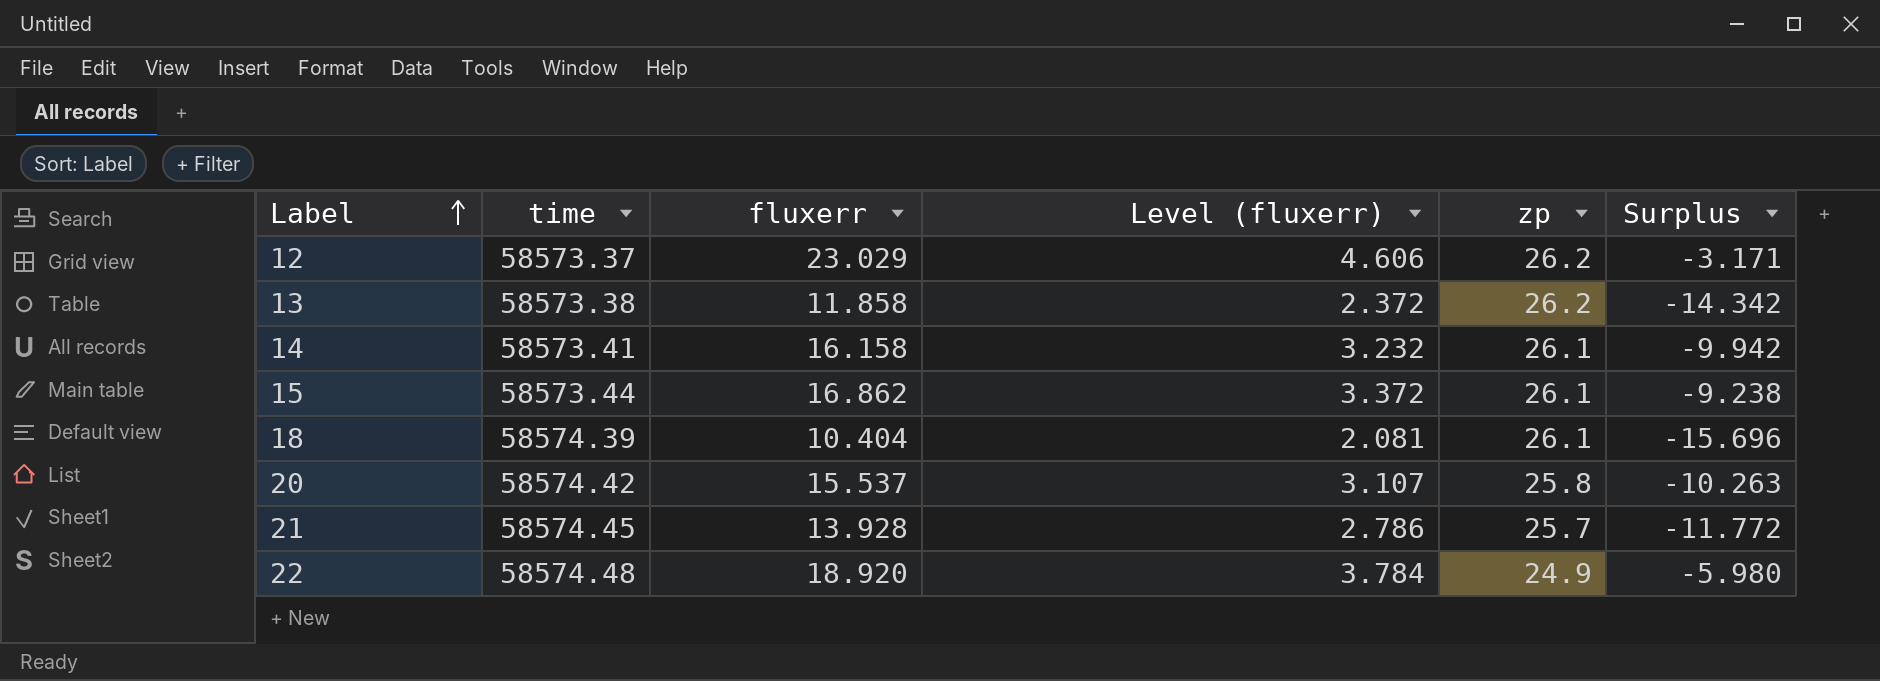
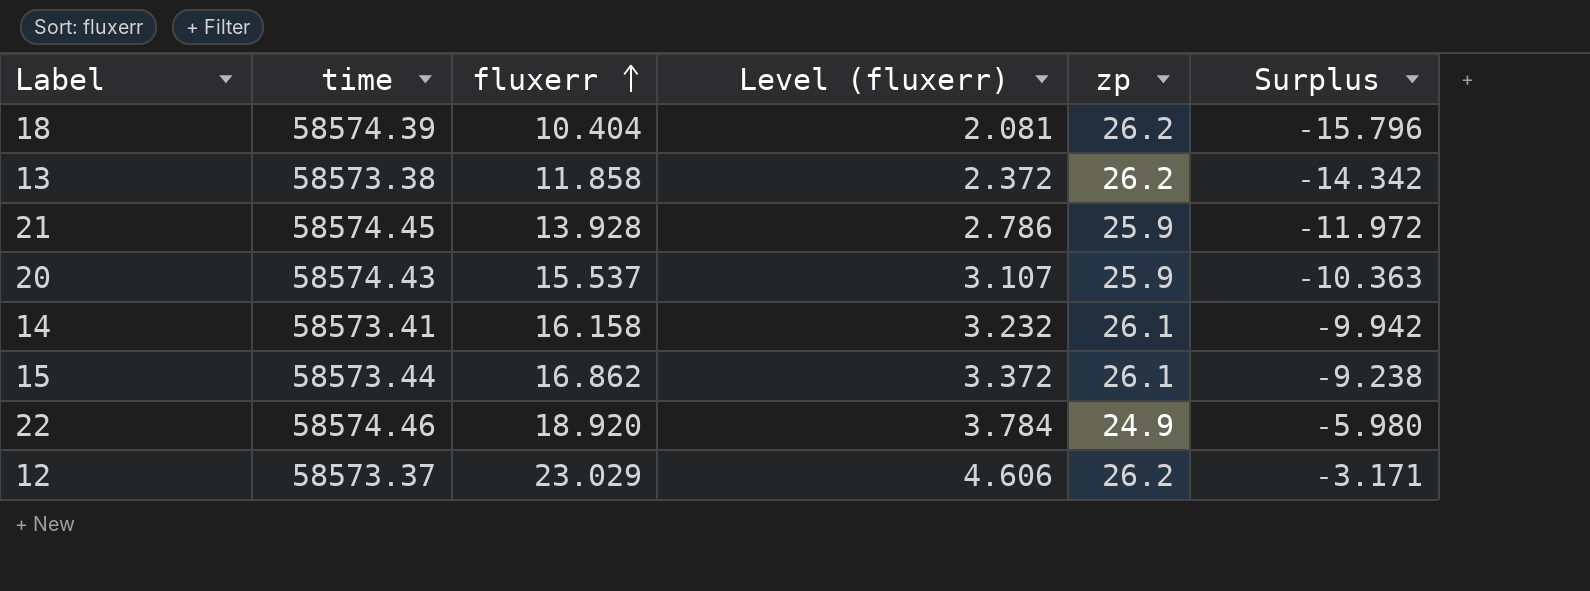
row order: Label ascending -> fluxerr ascending
18 | zp: 26.1 -> 26.2
18 | Surplus: -15.696 -> -15.796
21 | zp: 25.7 -> 25.9
21 | Surplus: -11.772 -> -11.972
20 | time: 58574.42 -> 58574.43
20 | zp: 25.8 -> 25.9
20 | Surplus: -10.263 -> -10.363
22 | time: 58574.48 -> 58574.46

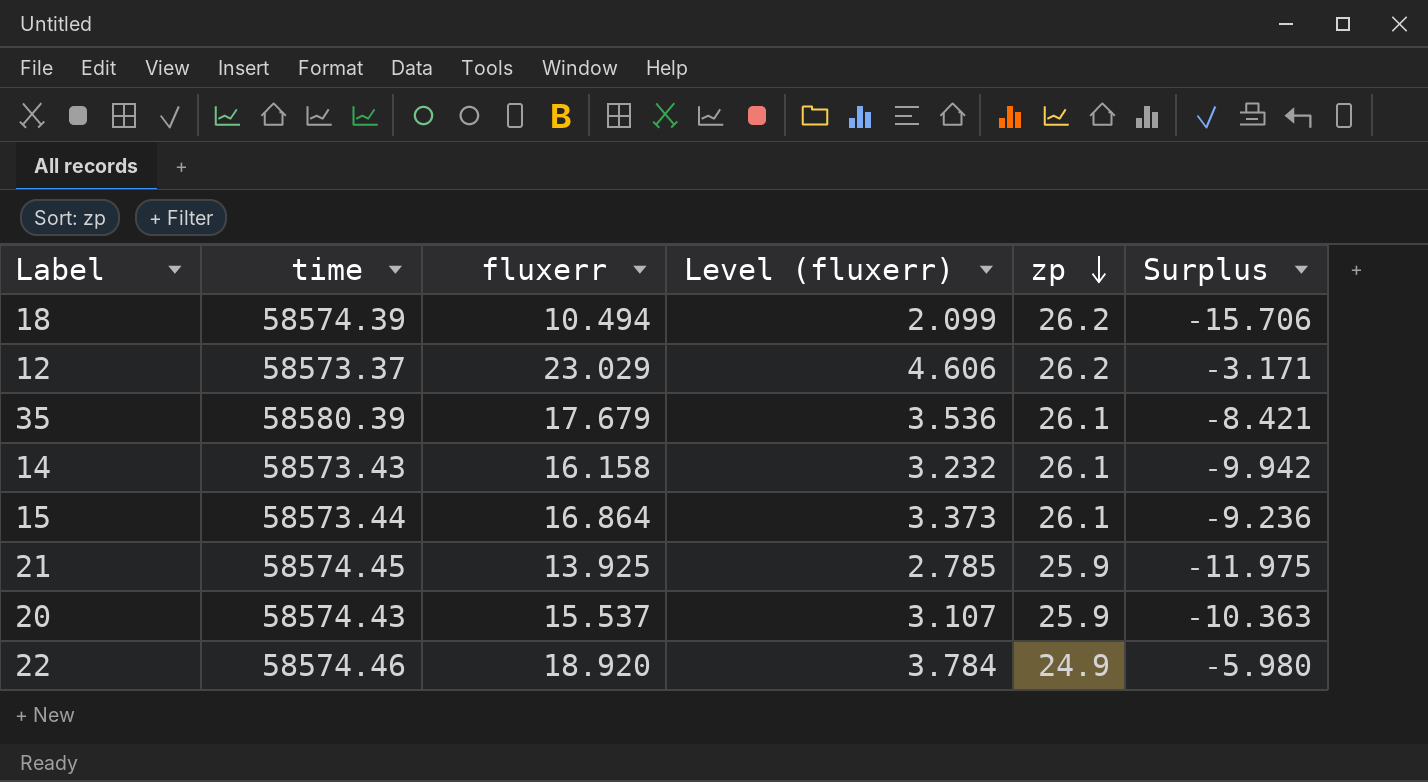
row order: fluxerr ascending -> zp descending
row 13: 58573.38 | 11.858 | 2.372 | 26.2 | -14.342 -> none
18 | fluxerr: 10.404 -> 10.494
18 | Level (fluxerr): 2.081 -> 2.099
18 | Surplus: -15.796 -> -15.706
row 35: none -> 58580.39 | 17.679 | 3.536 | 26.1 | -8.421
14 | time: 58573.41 -> 58573.43
15 | fluxerr: 16.862 -> 16.864
15 | Level (fluxerr): 3.372 -> 3.373
15 | Surplus: -9.238 -> -9.236
21 | fluxerr: 13.928 -> 13.925
21 | Level (fluxerr): 2.786 -> 2.785
21 | Surplus: -11.972 -> -11.975

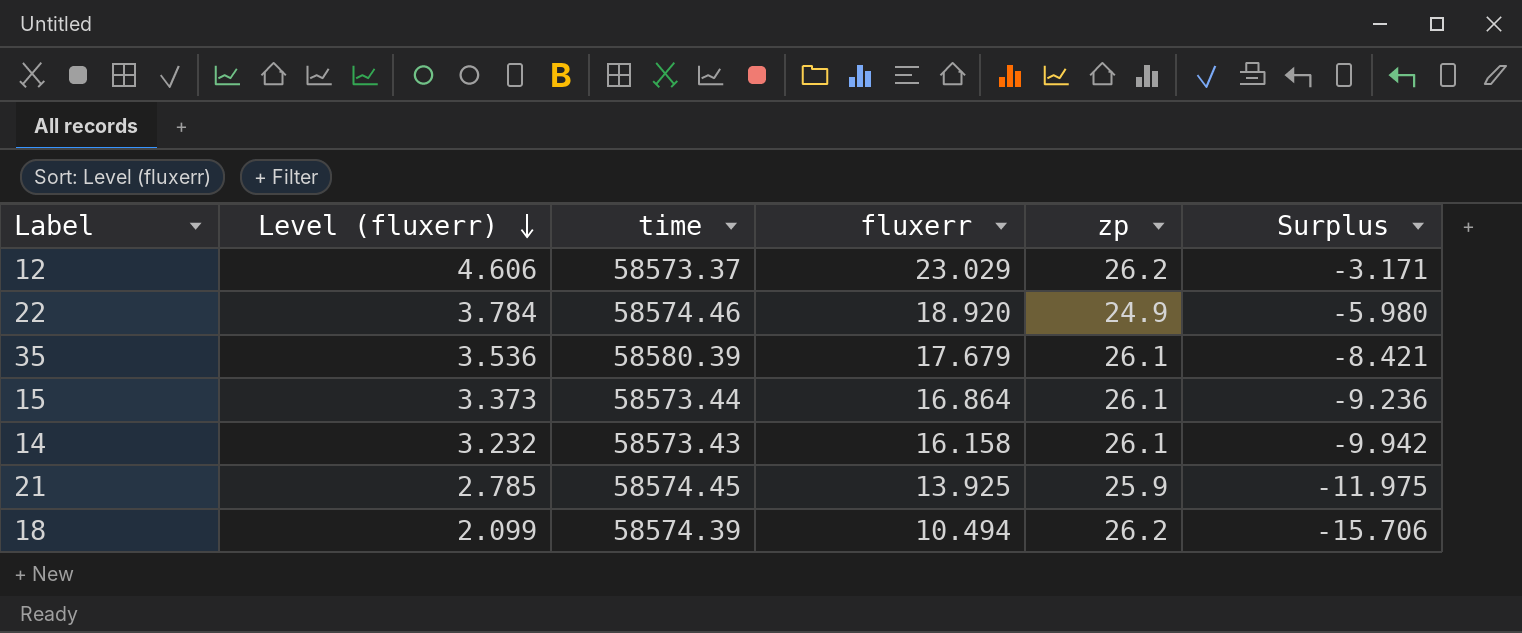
row order: zp descending -> Level (fluxerr) descending
column Level (fluxerr) | position: 4 -> 2
row 20: 58574.43 | 15.537 | 3.107 | 25.9 | -10.363 -> none

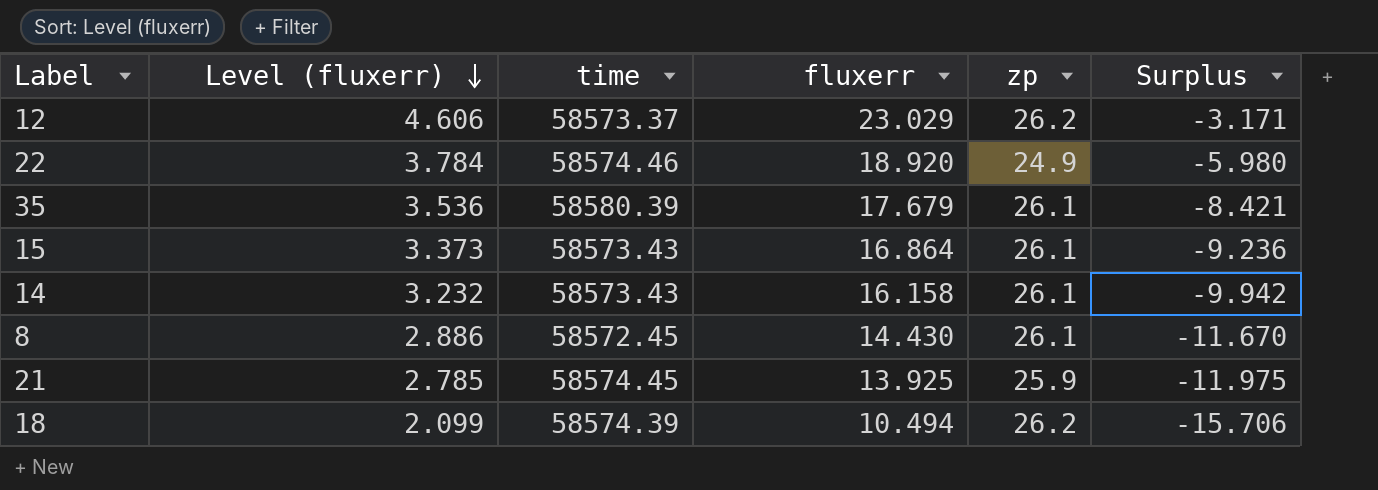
15 | time: 58573.44 -> 58573.43
row 8: none -> 2.886 | 58572.45 | 14.430 | 26.1 | -11.670

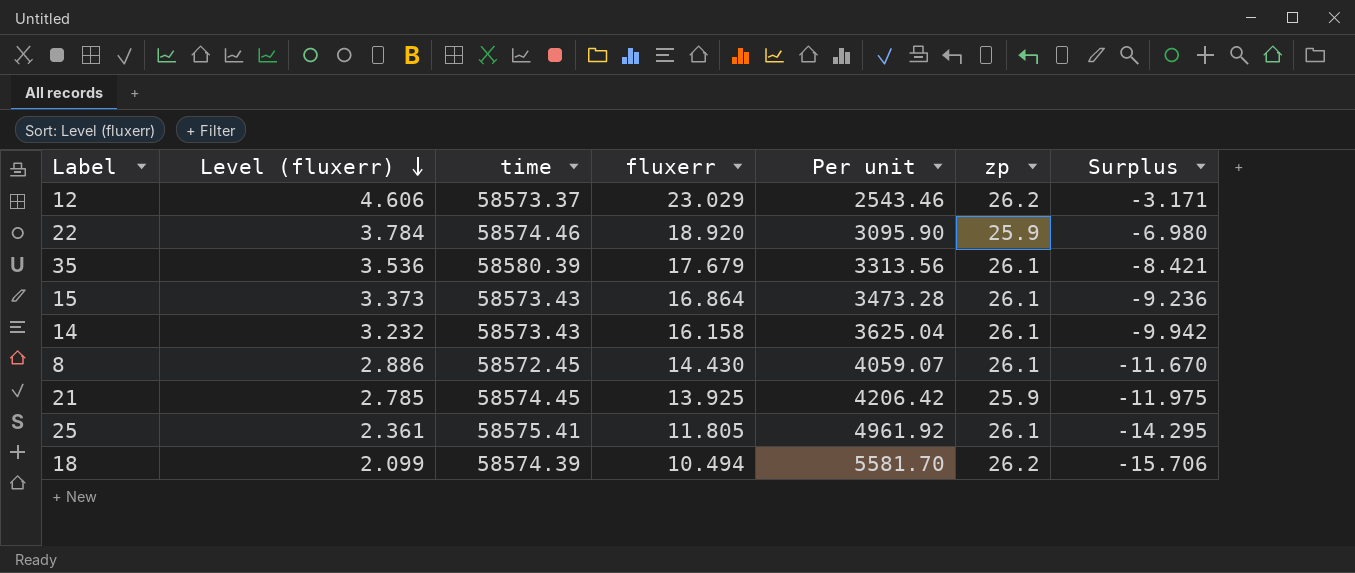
column Per unit | formula: none -> [time] / [fluxerr]
22 | zp: 24.9 -> 25.9
22 | Surplus: -5.980 -> -6.980
row 25: none -> 2.361 | 58575.41 | 11.805 | 4961.92 | 26.1 | -14.295

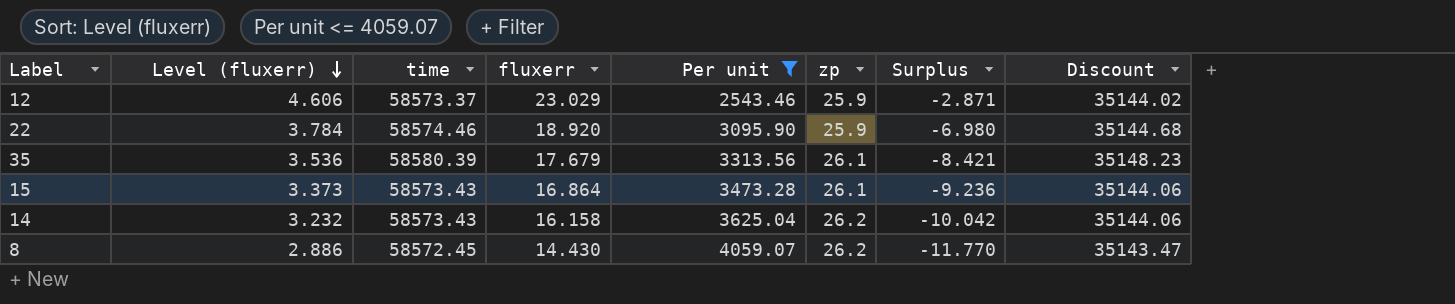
filter: none -> Per unit <= 4059.07
column Discount | formula: none -> [time] * 0.6
12 | zp: 26.2 -> 25.9
12 | Surplus: -3.171 -> -2.871
14 | zp: 26.1 -> 26.2
14 | Surplus: -9.942 -> -10.042
8 | zp: 26.1 -> 26.2
8 | Surplus: -11.670 -> -11.770

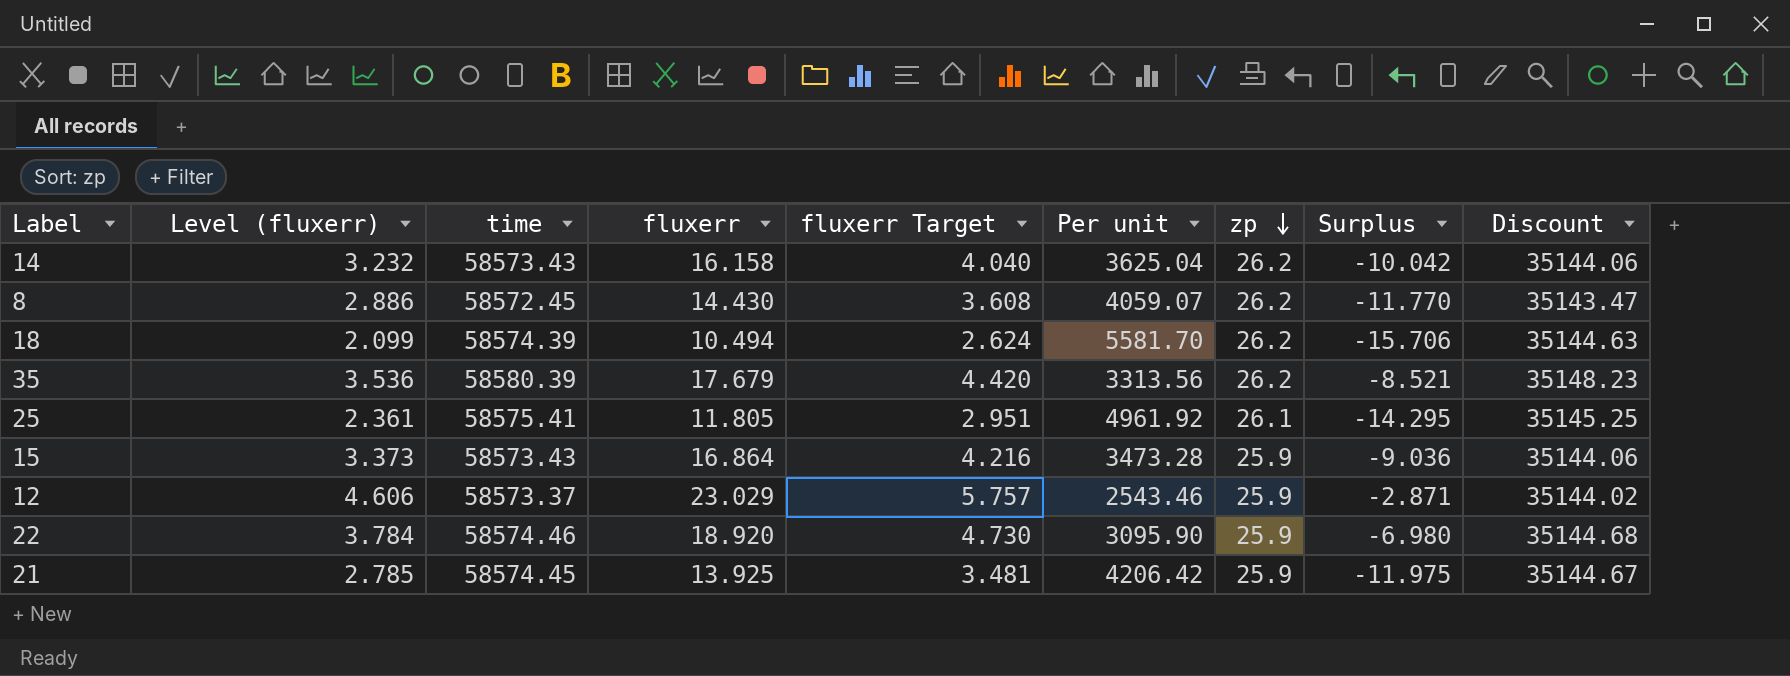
filter: Per unit <= 4059.07 -> none
row order: Level (fluxerr) descending -> zp descending
column fluxerr Target | formula: none -> [fluxerr] * 0.25
35 | zp: 26.1 -> 26.2
35 | Surplus: -8.421 -> -8.521
15 | zp: 26.1 -> 25.9
15 | Surplus: -9.236 -> -9.036

